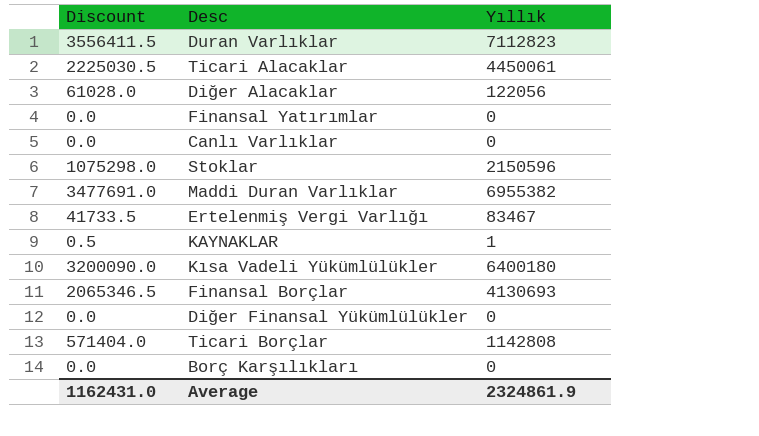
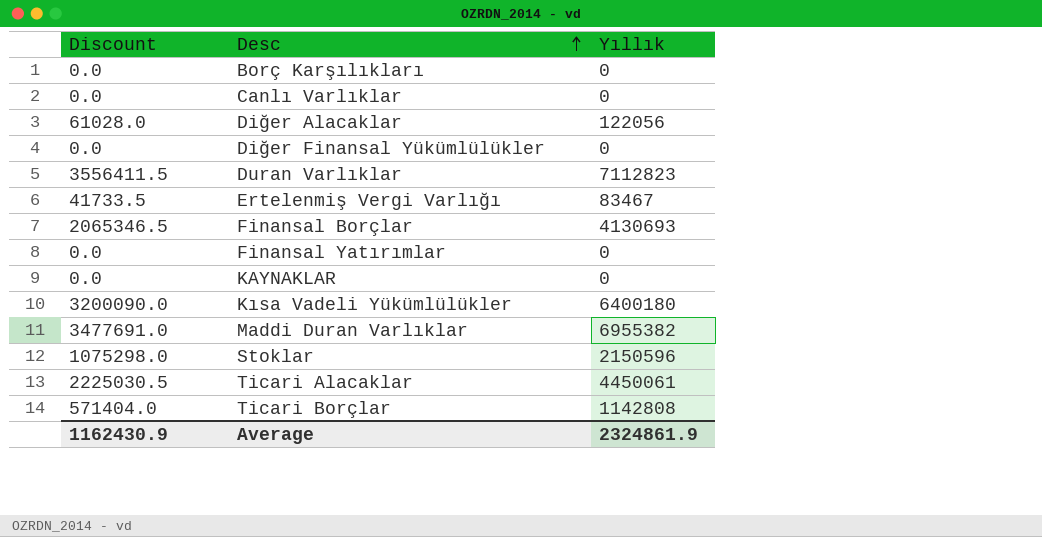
row order: none -> Desc ascending
KAYNAKLAR | Discount: 0.5 -> 0.0
KAYNAKLAR | Yıllık: 1 -> 0
Average | Discount: 1162431.0 -> 1162430.9

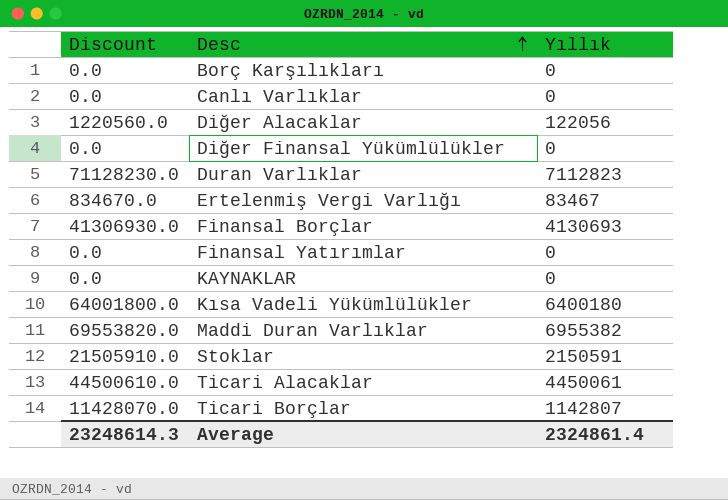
column Discount | formula: [Yıllık] * 0.5 -> [Yıllık] * 10
Stoklar | Yıllık: 2150596 -> 2150591
Ticari Borçlar | Yıllık: 1142808 -> 1142807
Average | Discount: 1162430.9 -> 23248614.3
Average | Yıllık: 2324861.9 -> 2324861.4

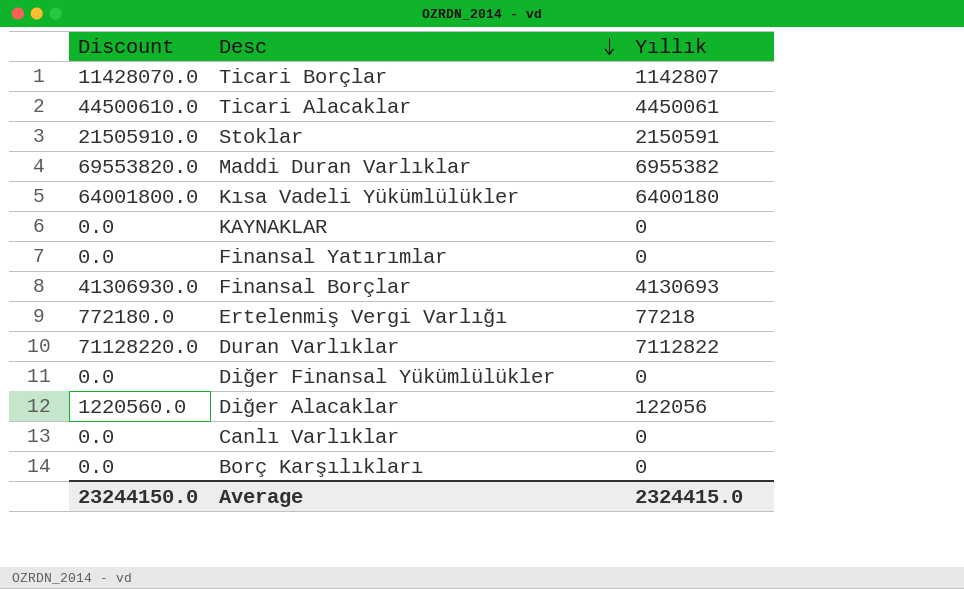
row order: Desc ascending -> Desc descending
Ertelenmiş Vergi Varlığı | Discount: 834670.0 -> 772180.0
Ertelenmiş Vergi Varlığı | Yıllık: 83467 -> 77218
Duran Varlıklar | Discount: 71128230.0 -> 71128220.0
Duran Varlıklar | Yıllık: 7112823 -> 7112822
Average | Discount: 23248614.3 -> 23244150.0
Average | Yıllık: 2324861.4 -> 2324415.0

